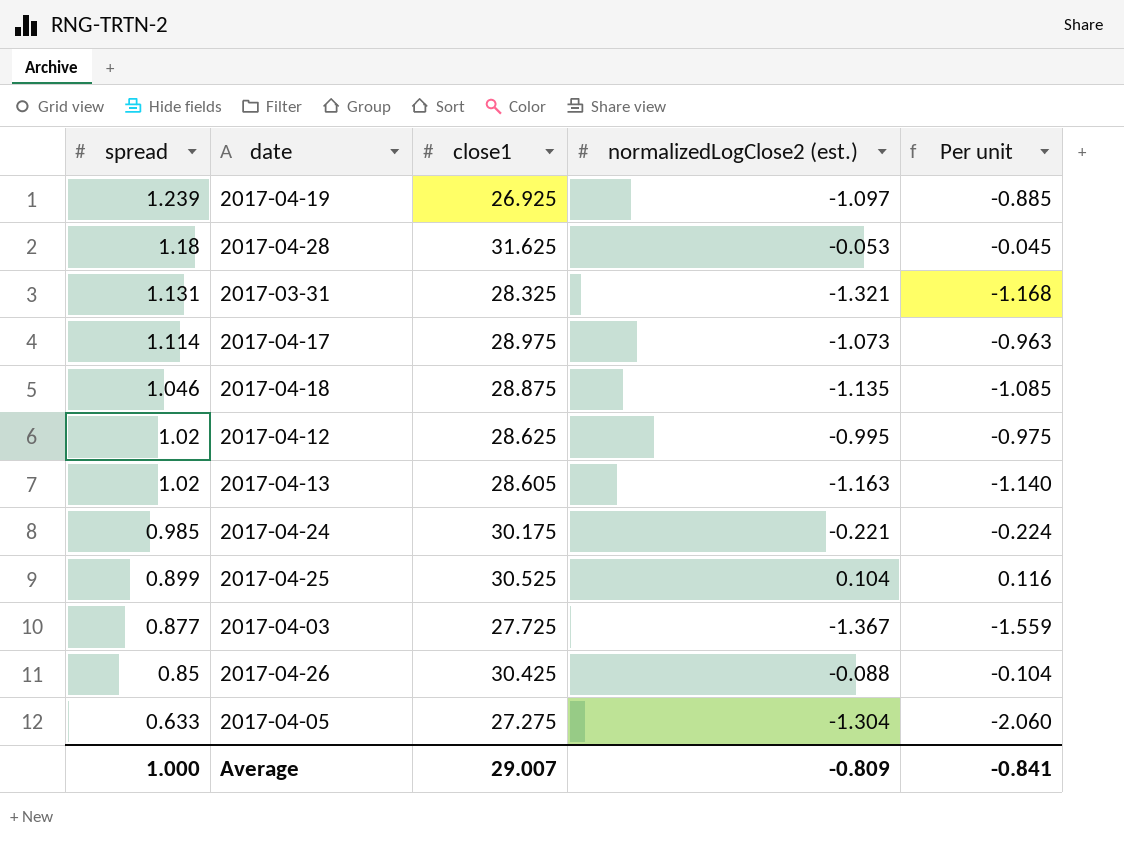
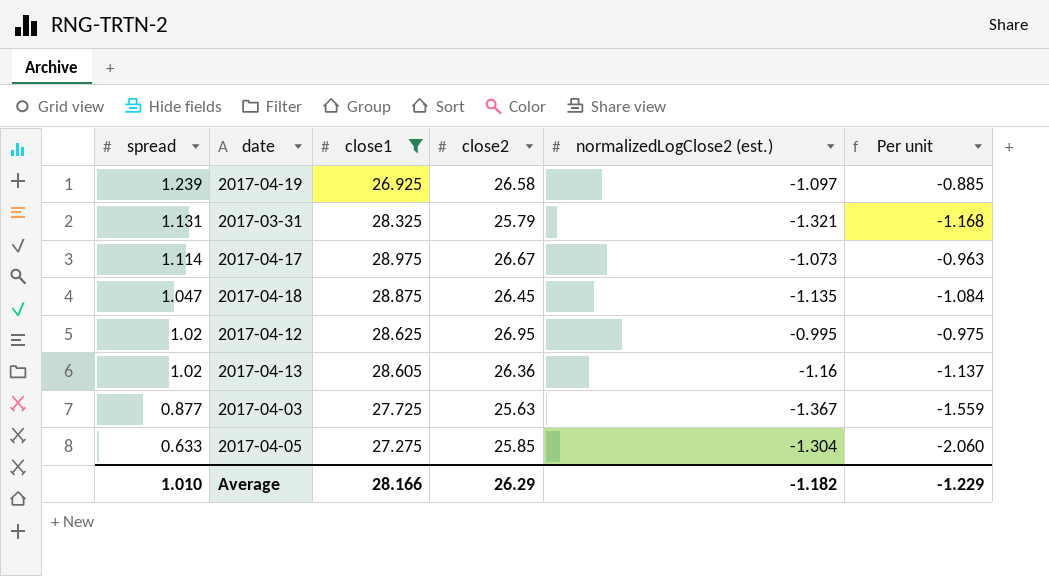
filter: none -> close1 <= 28.975
column close2 | position: none -> 4
2017-04-18 | spread: 1.046 -> 1.047
2017-04-18 | Per unit: -1.085 -> -1.084
2017-04-13 | normalizedLogClose2 (est.): -1.163 -> -1.16
2017-04-13 | Per unit: -1.140 -> -1.137
Average | spread: 1.000 -> 1.010
Average | close1: 29.007 -> 28.166
Average | normalizedLogClose2 (est.): -0.809 -> -1.182
Average | Per unit: -0.841 -> -1.229

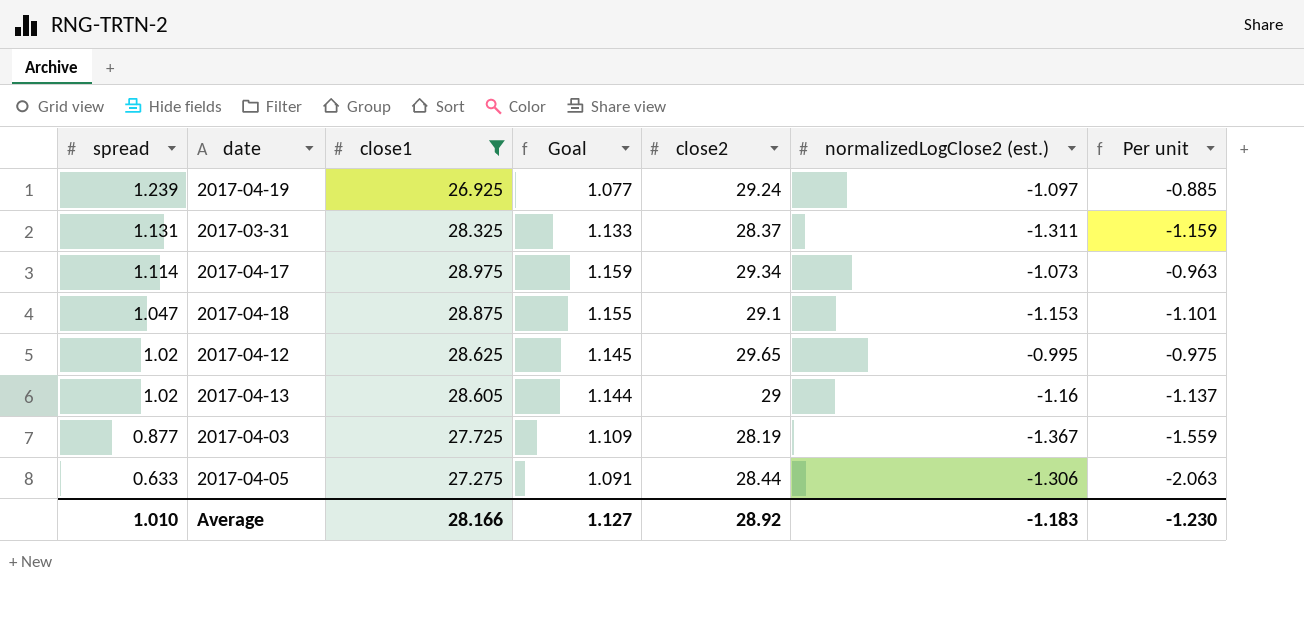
column Goal | formula: none -> [close1] * 0.04
2017-04-19 | close2: 26.58 -> 29.24
2017-03-31 | close2: 25.79 -> 28.37
2017-03-31 | normalizedLogClose2 (est.): -1.321 -> -1.311
2017-03-31 | Per unit: -1.168 -> -1.159
2017-04-17 | close2: 26.67 -> 29.34
2017-04-18 | close2: 26.45 -> 29.1
2017-04-18 | normalizedLogClose2 (est.): -1.135 -> -1.153
2017-04-18 | Per unit: -1.084 -> -1.101
2017-04-12 | close2: 26.95 -> 29.65
2017-04-13 | close2: 26.36 -> 29
2017-04-03 | close2: 25.63 -> 28.19
2017-04-05 | close2: 25.85 -> 28.44
2017-04-05 | normalizedLogClose2 (est.): -1.304 -> -1.306
2017-04-05 | Per unit: -2.060 -> -2.063
Average | close2: 26.29 -> 28.92
Average | normalizedLogClose2 (est.): -1.182 -> -1.183
Average | Per unit: -1.229 -> -1.230

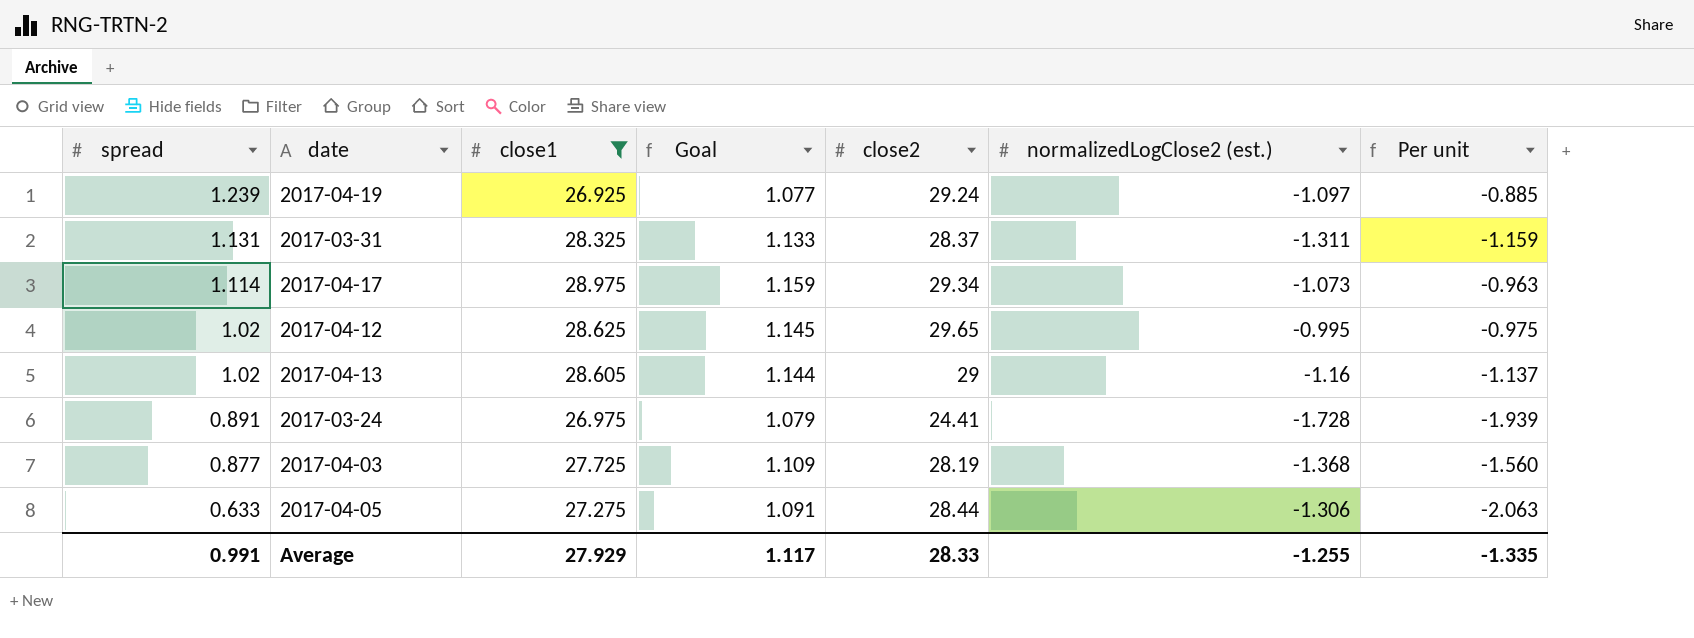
row 2017-04-18: 1.047 | 28.875 | 1.155 | 29.1 | -1.153 | -1.101 -> none
row 2017-03-24: none -> 0.891 | 26.975 | 1.079 | 24.41 | -1.728 | -1.939
2017-04-03 | normalizedLogClose2 (est.): -1.367 -> -1.368
2017-04-03 | Per unit: -1.559 -> -1.560
Average | spread: 1.010 -> 0.991
Average | close1: 28.166 -> 27.929
Average | Goal: 1.127 -> 1.117
Average | close2: 28.92 -> 28.33
Average | normalizedLogClose2 (est.): -1.183 -> -1.255
Average | Per unit: -1.230 -> -1.335

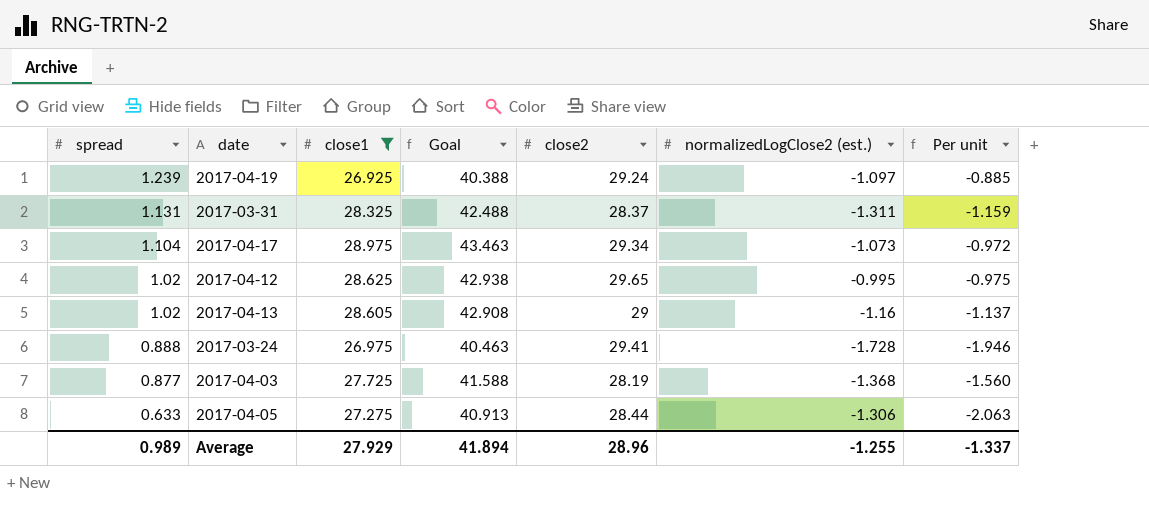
column Goal | formula: [close1] * 0.04 -> [close1] * 1.5
2017-04-17 | spread: 1.114 -> 1.104
2017-04-17 | Per unit: -0.963 -> -0.972
2017-03-24 | spread: 0.891 -> 0.888
2017-03-24 | close2: 24.41 -> 29.41
2017-03-24 | Per unit: -1.939 -> -1.946
Average | spread: 0.991 -> 0.989
Average | Goal: 1.117 -> 41.894
Average | close2: 28.33 -> 28.96
Average | Per unit: -1.335 -> -1.337

